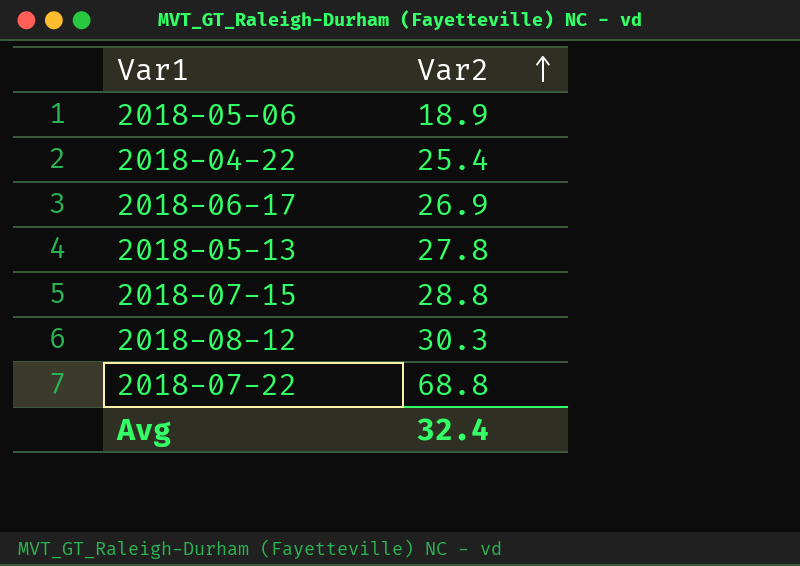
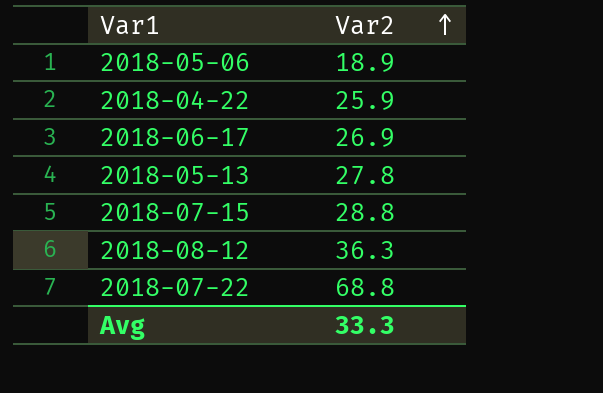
2018-04-22 | Var2: 25.4 -> 25.9
2018-08-12 | Var2: 30.3 -> 36.3
Avg | Var2: 32.4 -> 33.3

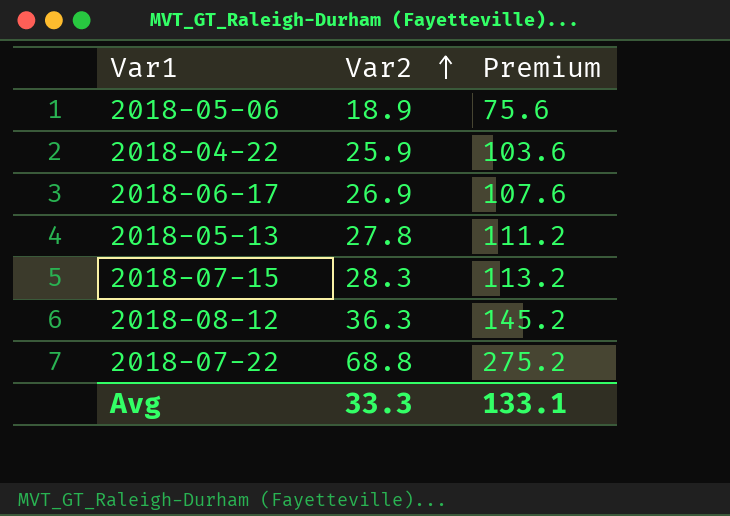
column Premium | formula: none -> [Var2] * 4
2018-07-15 | Var2: 28.8 -> 28.3

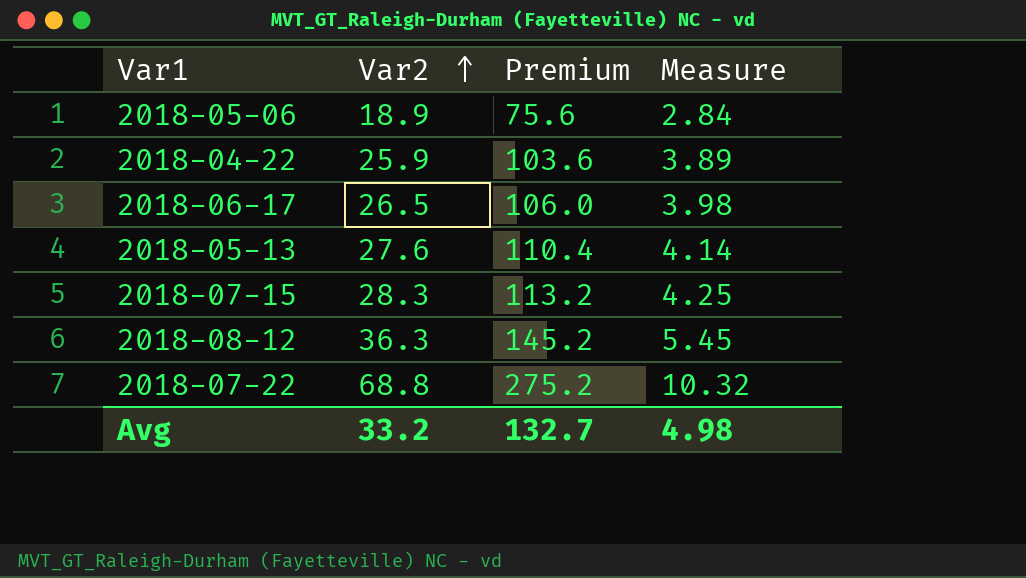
column Measure | formula: none -> [Var2] * 0.15
2018-06-17 | Var2: 26.9 -> 26.5
2018-06-17 | Premium: 107.6 -> 106.0
2018-05-13 | Var2: 27.8 -> 27.6
2018-05-13 | Premium: 111.2 -> 110.4
Avg | Var2: 33.3 -> 33.2
Avg | Premium: 133.1 -> 132.7

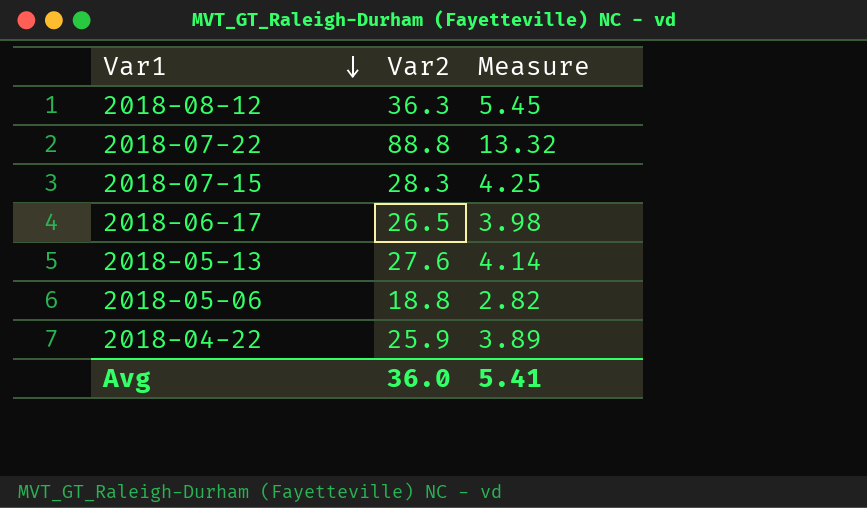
row order: Var2 ascending -> Var1 descending
column Premium | formula: [Var2] * 4 -> none
2018-07-22 | Var2: 68.8 -> 88.8
2018-07-22 | Measure: 10.32 -> 13.32
2018-05-06 | Var2: 18.9 -> 18.8
2018-05-06 | Measure: 2.84 -> 2.82
Avg | Var2: 33.2 -> 36.0
Avg | Measure: 4.98 -> 5.41

